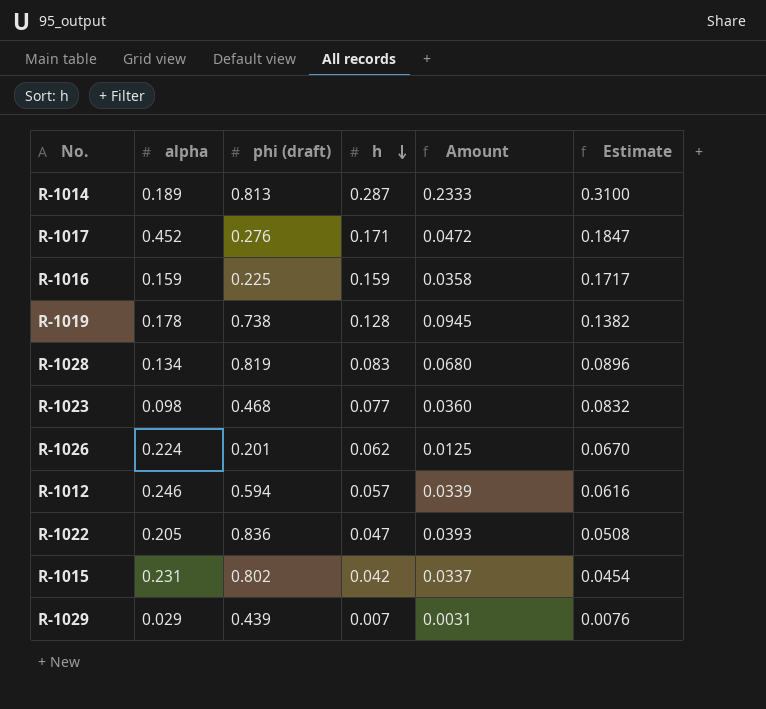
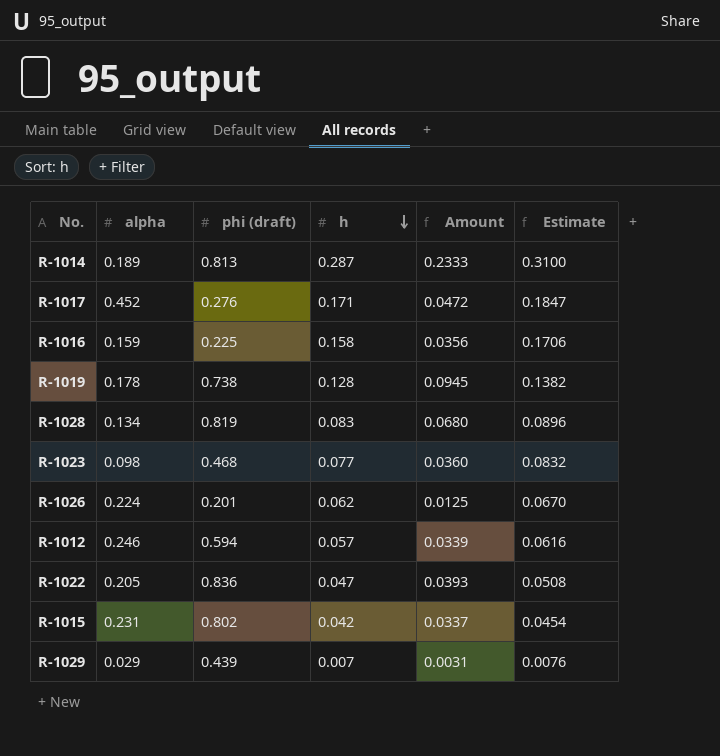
R-1016 | h: 0.159 -> 0.158
R-1016 | Amount: 0.0358 -> 0.0356
R-1016 | Estimate: 0.1717 -> 0.1706

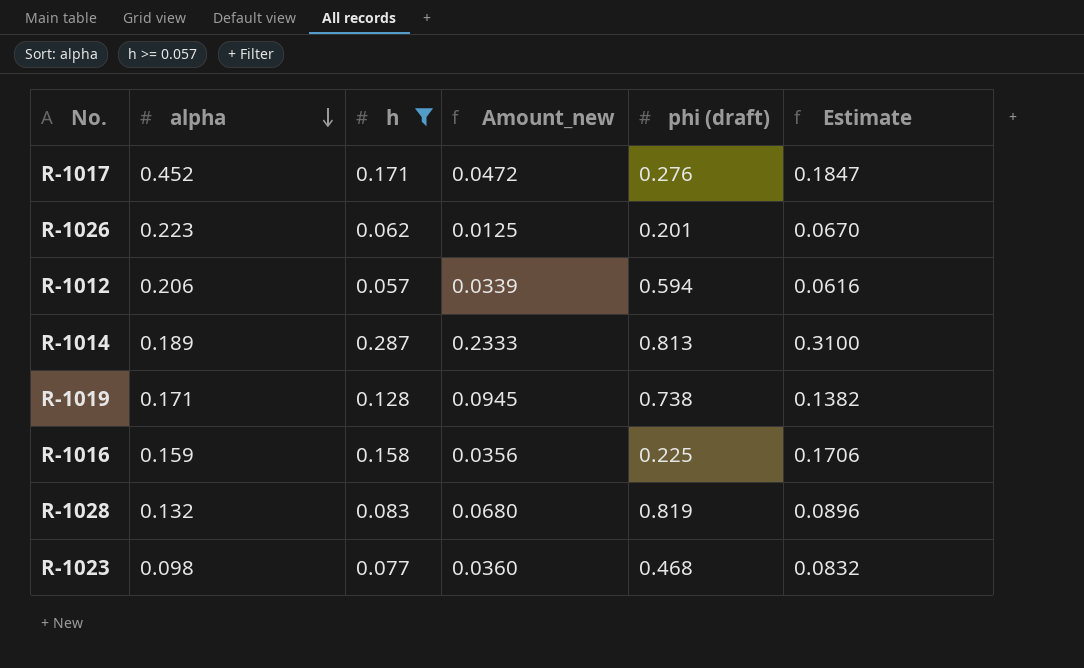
filter: none -> h >= 0.057
row order: h descending -> alpha descending
column name: Amount -> Amount_new
column phi (draft) | position: 3 -> 5
R-1026 | alpha: 0.224 -> 0.223
R-1012 | alpha: 0.246 -> 0.206
R-1019 | alpha: 0.178 -> 0.171
R-1028 | alpha: 0.134 -> 0.132

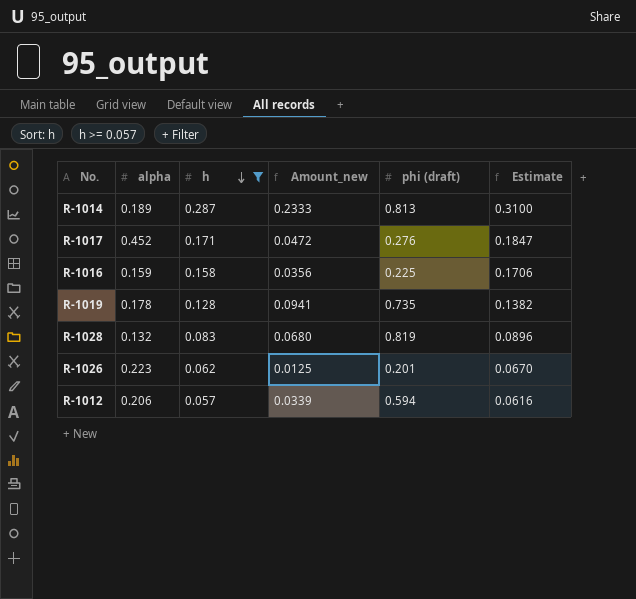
row order: alpha descending -> h descending
row R-1023: 0.098 | 0.077 | 0.0360 | 0.468 | 0.0832 -> none
R-1019 | alpha: 0.171 -> 0.178
R-1019 | Amount_new: 0.0945 -> 0.0941
R-1019 | phi (draft): 0.738 -> 0.735

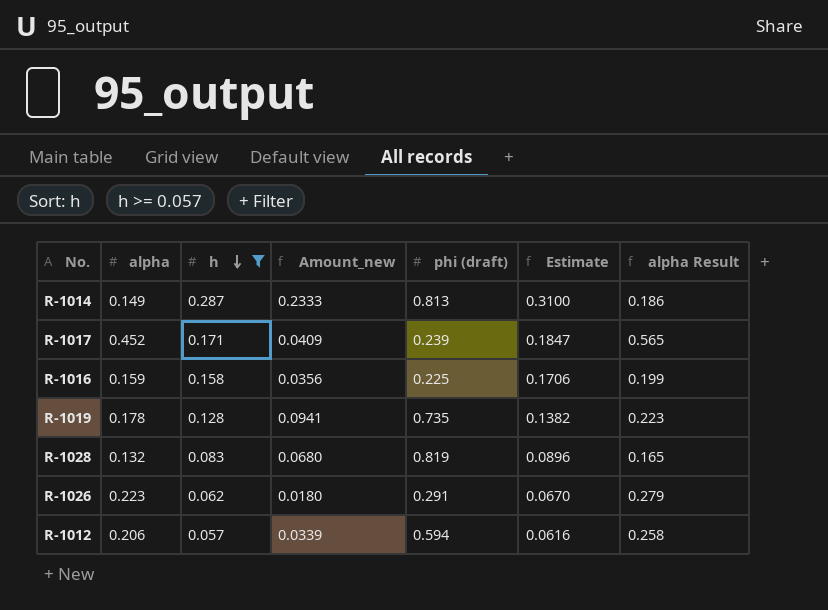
column alpha Result | formula: none -> [alpha] * 1.25
R-1014 | alpha: 0.189 -> 0.149
R-1017 | Amount_new: 0.0472 -> 0.0409
R-1017 | phi (draft): 0.276 -> 0.239
R-1026 | Amount_new: 0.0125 -> 0.0180
R-1026 | phi (draft): 0.201 -> 0.291

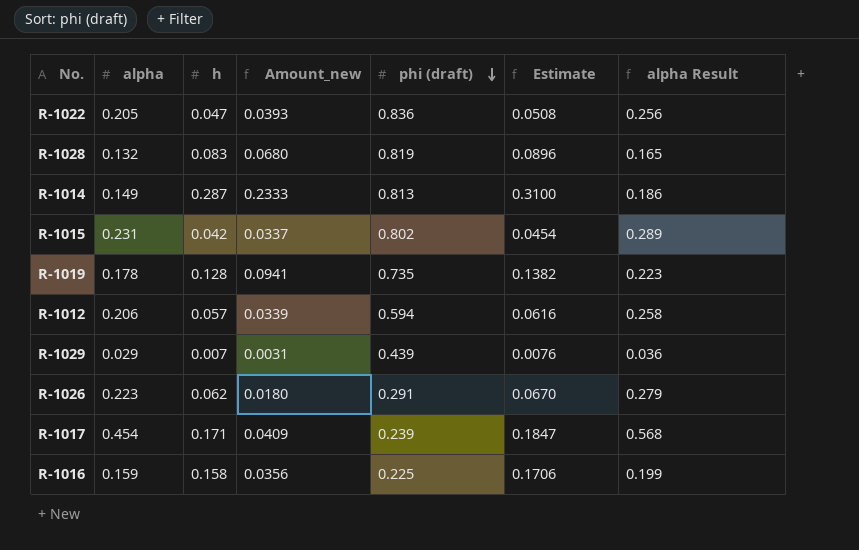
filter: h >= 0.057 -> none
row order: h descending -> phi (draft) descending
R-1017 | alpha: 0.452 -> 0.454
R-1017 | alpha Result: 0.565 -> 0.568

